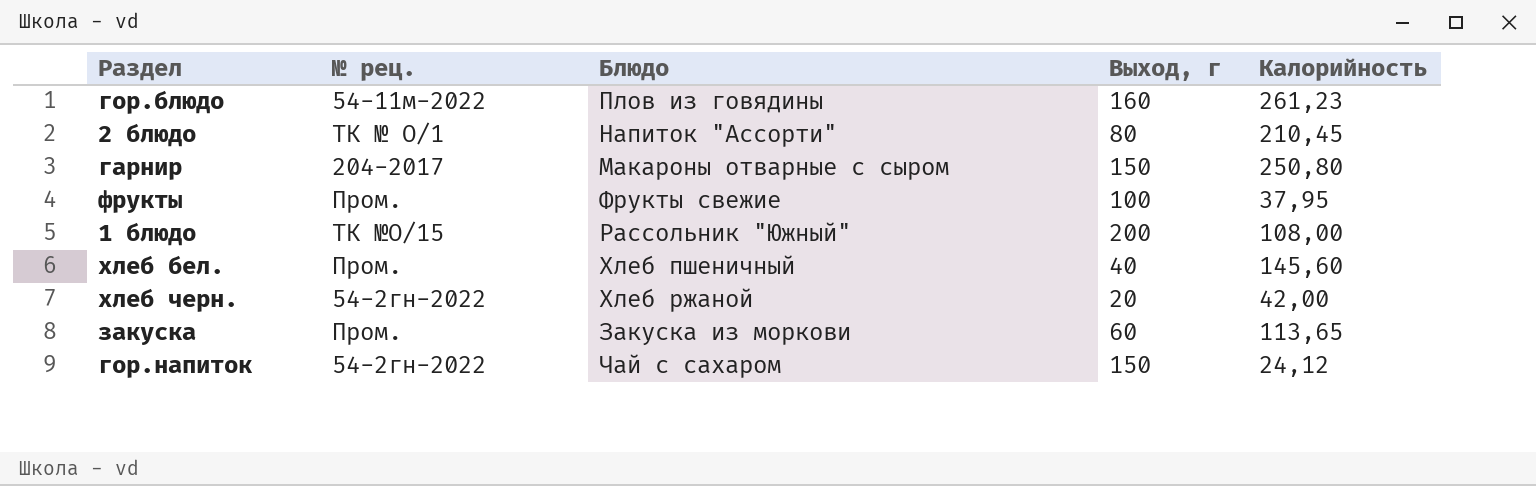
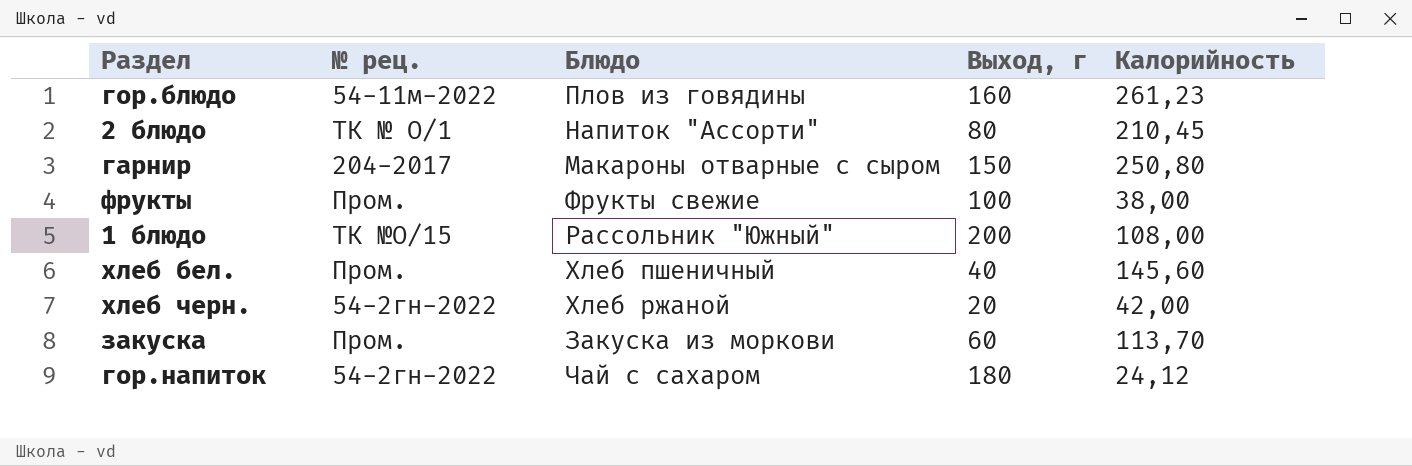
фрукты | Калорийность: 37,95 -> 38,00
закуска | Калорийность: 113,65 -> 113,70
гор.напиток | Выход, г: 150 -> 180

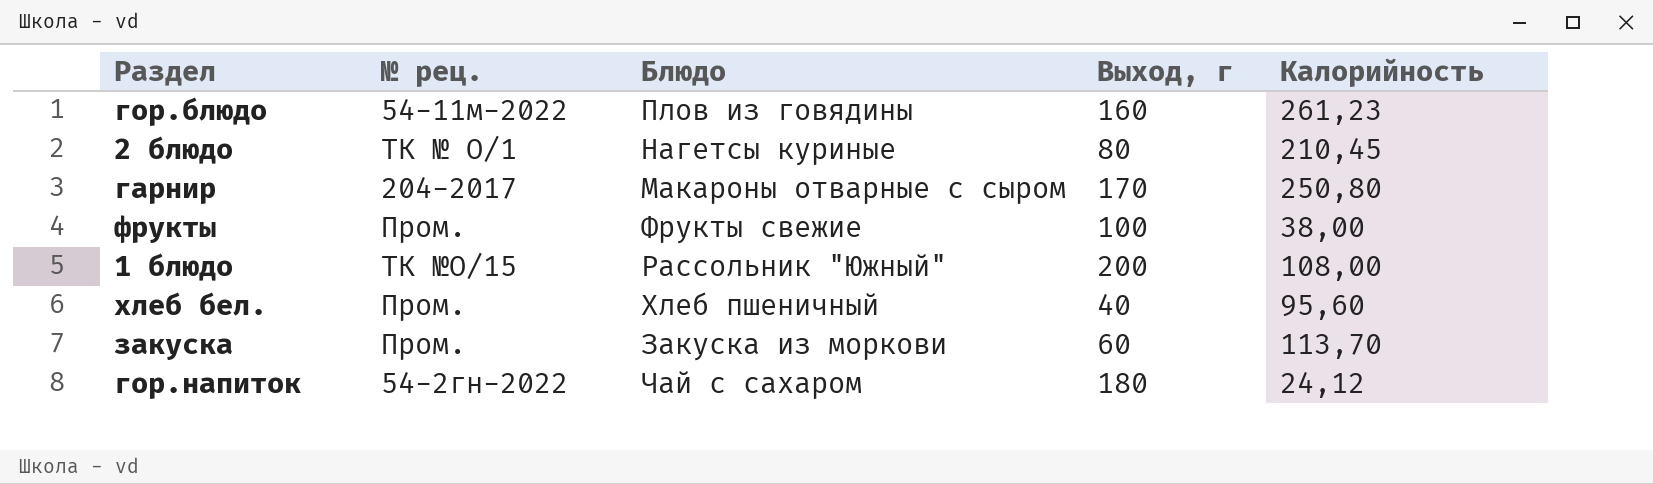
row хлеб черн.: 54-2гн-2022 | Хлеб ржаной | 20 | 42,00 -> none
2 блюдо | Блюдо: Напиток "Ассорти" -> Нагетсы куриные
гарнир | Выход, г: 150 -> 170
хлеб бел. | Калорийность: 145,60 -> 95,60

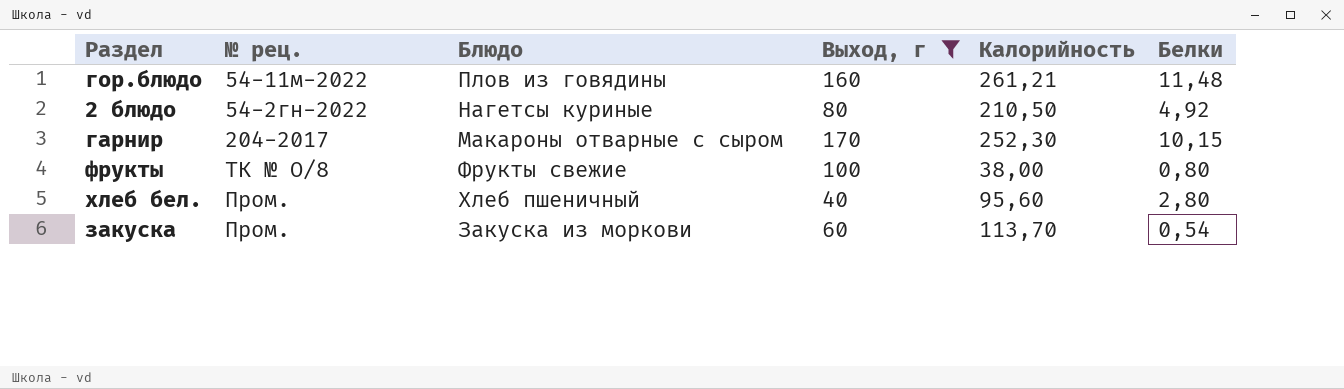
filter: none -> Выход, г <= 170
column Белки | position: none -> 6
гор.блюдо | Калорийность: 261,23 -> 261,21
2 блюдо | № рец.: ТК № О/1 -> 54-2гн-2022
2 блюдо | Калорийность: 210,45 -> 210,50
гарнир | Калорийность: 250,80 -> 252,30
фрукты | № рец.: Пром. -> ТК № О/8

